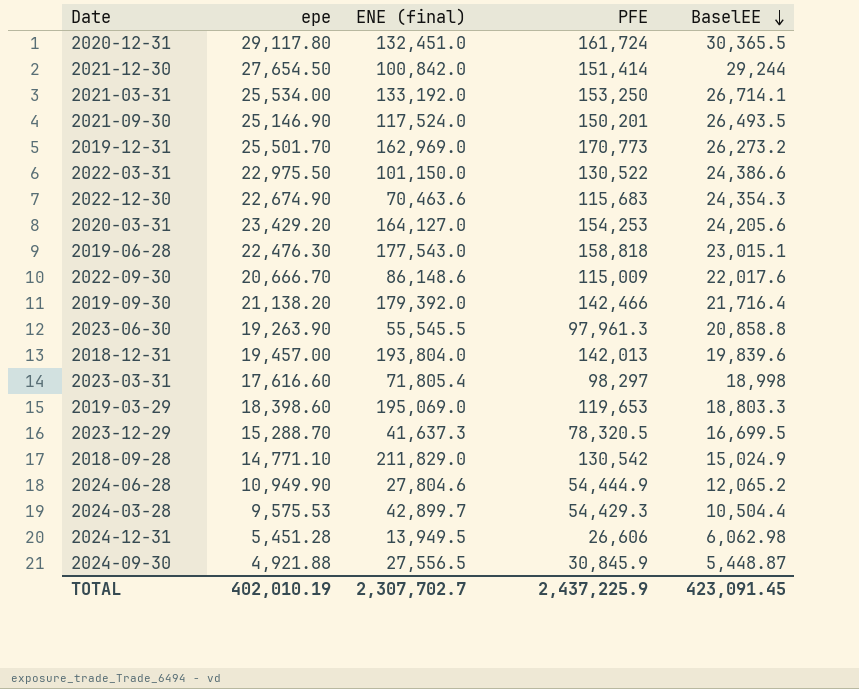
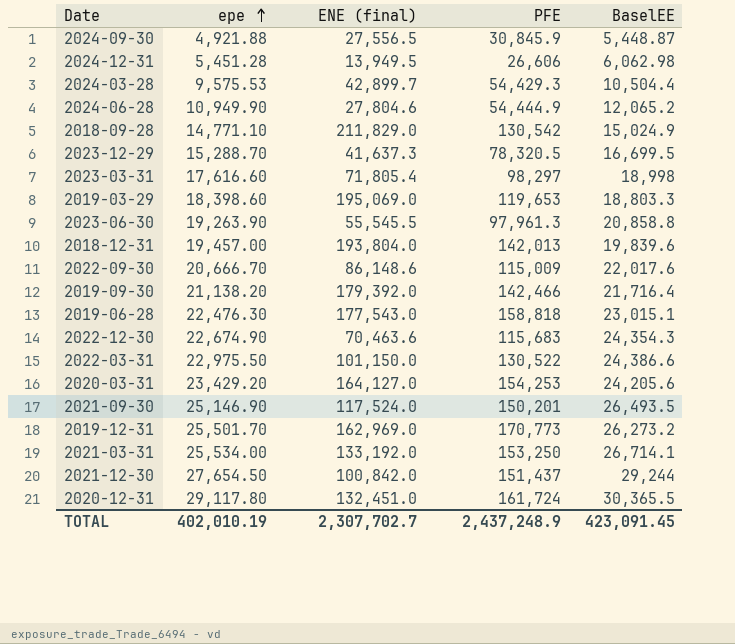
row order: BaselEE descending -> epe ascending
2021-12-30 | PFE: 151,414 -> 151,437
TOTAL | PFE: 2,437,225.9 -> 2,437,248.9

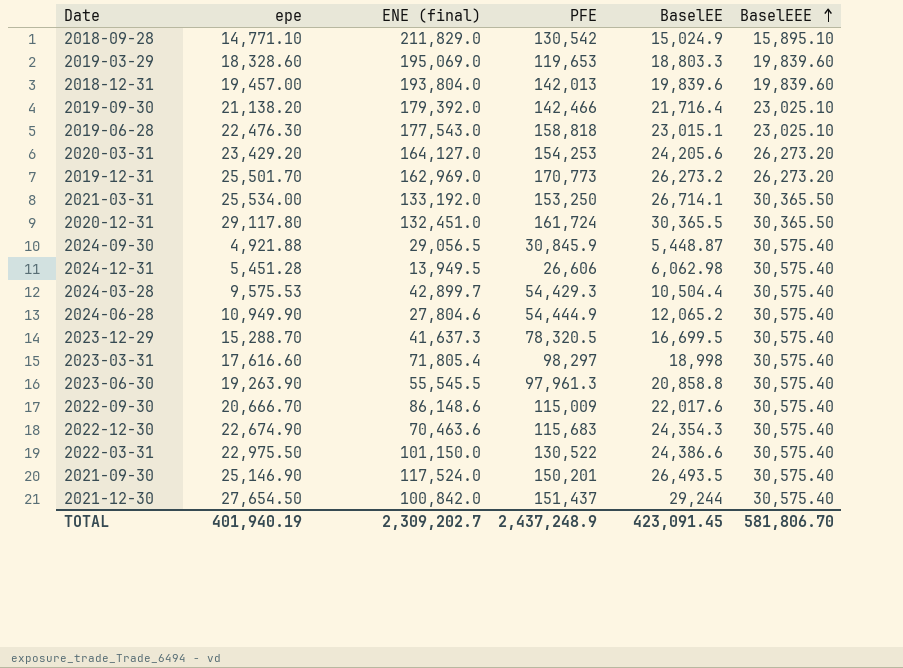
row order: epe ascending -> BaselEEE ascending
column BaselEEE | position: none -> 6
2019-03-29 | epe: 18,398.60 -> 18,328.60
2024-09-30 | ENE (final): 27,556.5 -> 29,056.5
TOTAL | epe: 402,010.19 -> 401,940.19
TOTAL | ENE (final): 2,307,702.7 -> 2,309,202.7

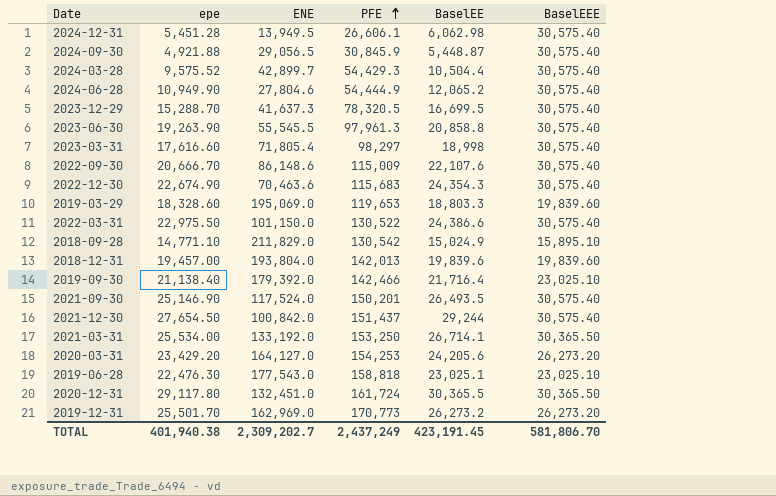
row order: BaselEEE ascending -> PFE ascending
column name: ENE (final) -> ENE
2024-12-31 | PFE: 26,606 -> 26,606.1
2024-03-28 | epe: 9,575.53 -> 9,575.52
2022-09-30 | BaselEE: 22,017.6 -> 22,107.6
2019-09-30 | epe: 21,138.20 -> 21,138.40
2019-06-28 | BaselEE: 23,015.1 -> 23,025.1
TOTAL | epe: 401,940.19 -> 401,940.38
TOTAL | PFE: 2,437,248.9 -> 2,437,249
TOTAL | BaselEE: 423,091.45 -> 423,191.45

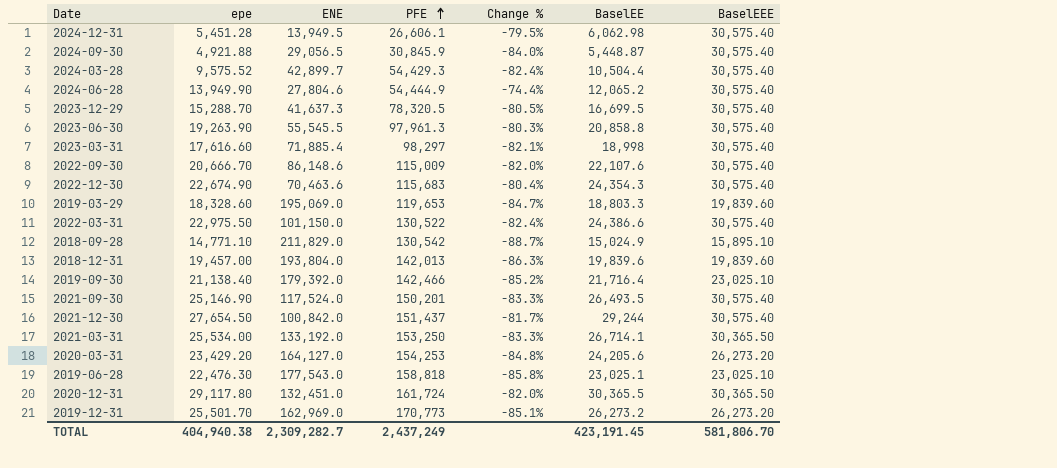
column Change % | formula: none -> ([epe] - [PFE]) / [PFE]
2024-06-28 | epe: 10,949.90 -> 13,949.90
2023-03-31 | ENE: 71,805.4 -> 71,885.4
TOTAL | epe: 401,940.38 -> 404,940.38
TOTAL | ENE: 2,309,202.7 -> 2,309,282.7

